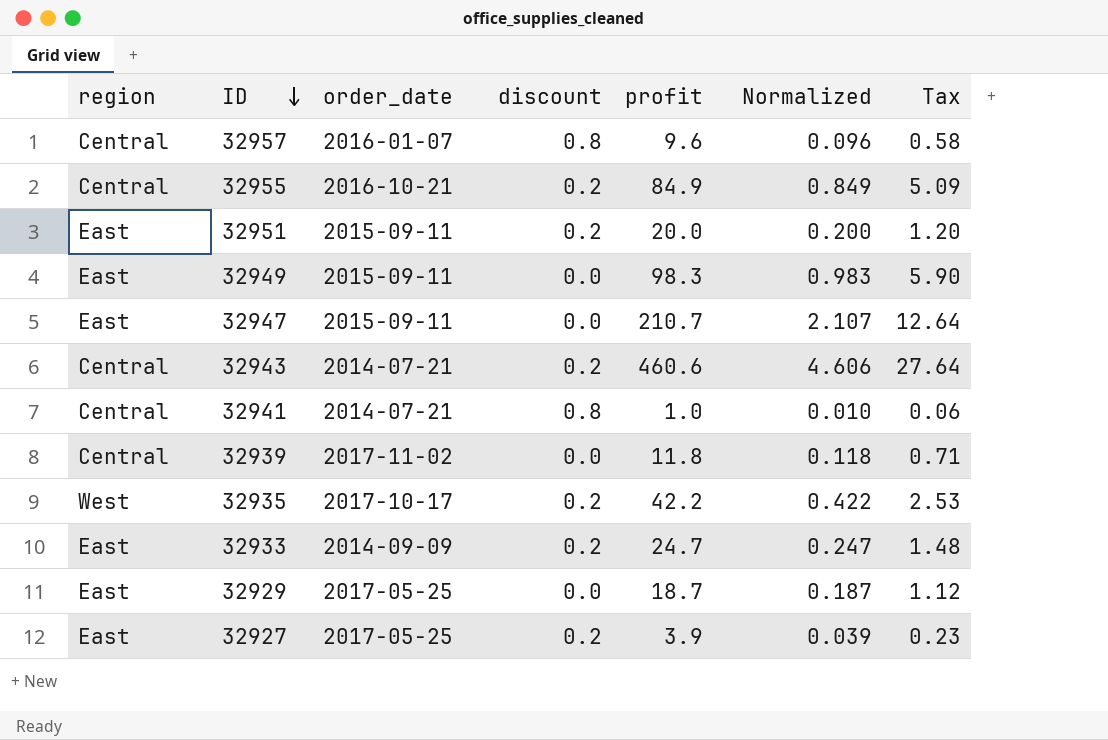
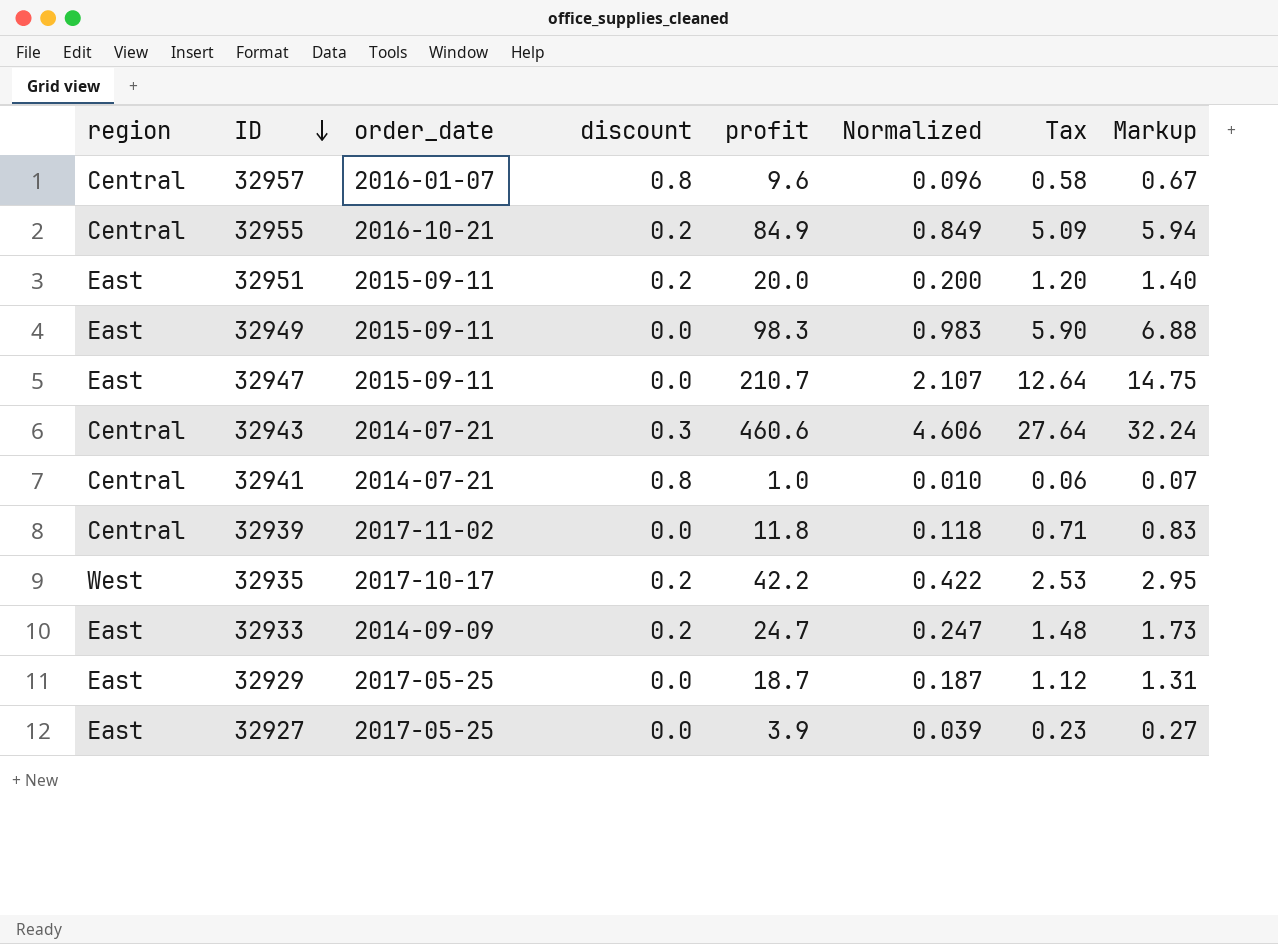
column Markup | formula: none -> [profit] * 0.07
32943 | discount: 0.2 -> 0.3
32927 | discount: 0.2 -> 0.0

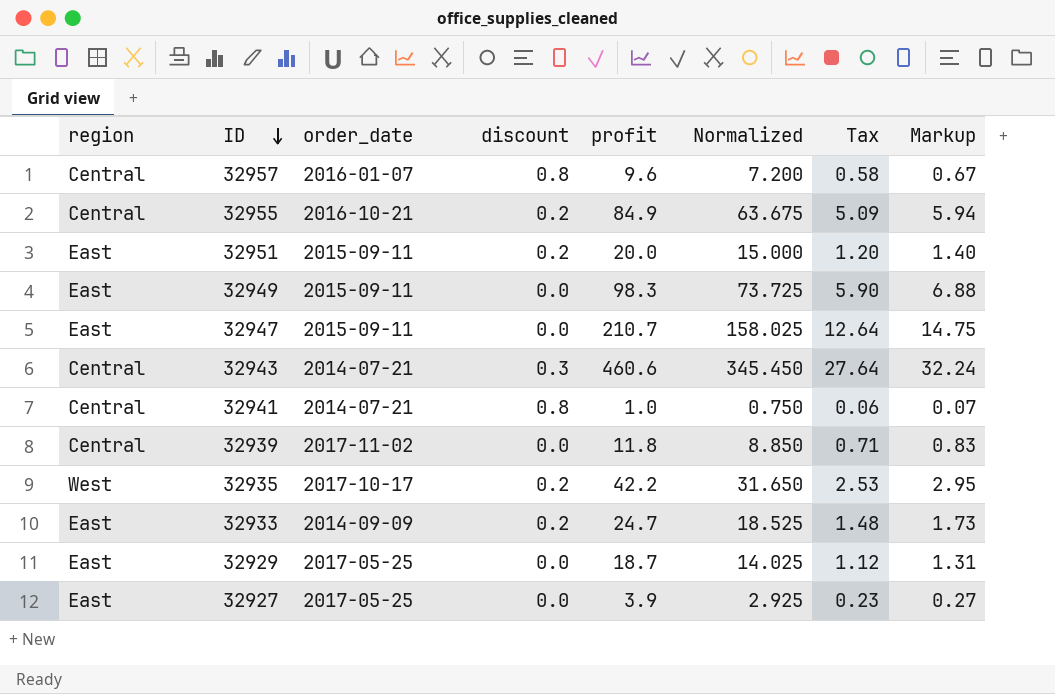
column Normalized | formula: [profit] * 0.01 -> [profit] * 0.75

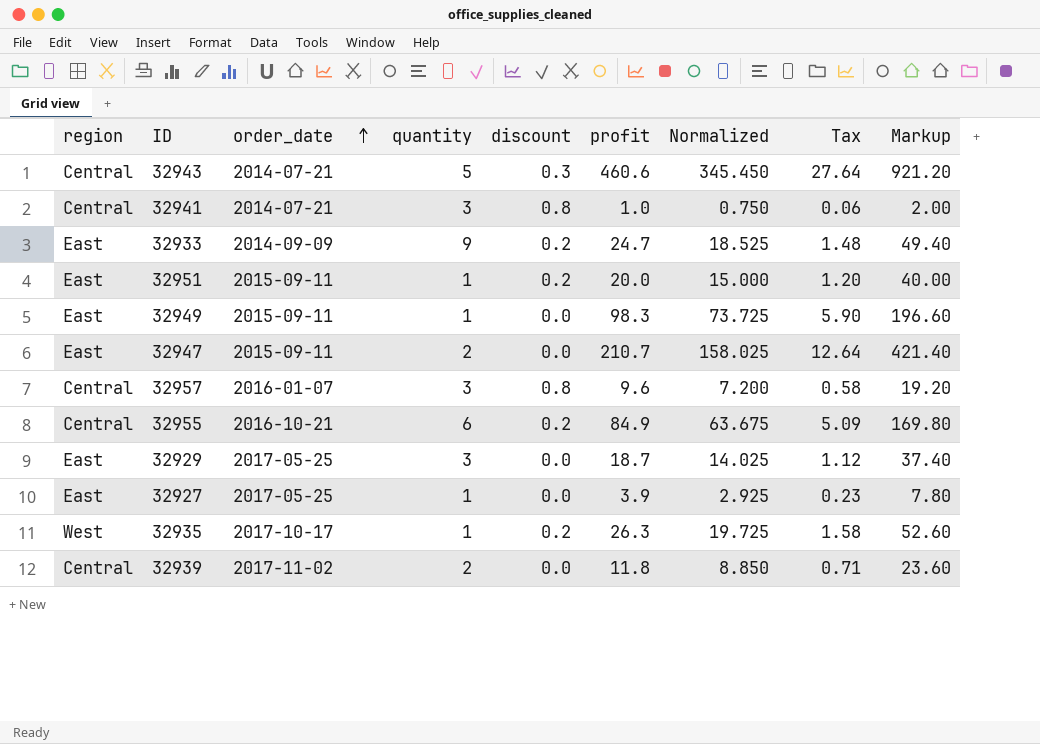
row order: ID descending -> order_date ascending
column quantity | position: none -> 4
column Markup | formula: [profit] * 0.07 -> [profit] * 2
32935 | profit: 42.2 -> 26.3
32935 | Normalized: 31.650 -> 19.725
32935 | Tax: 2.53 -> 1.58

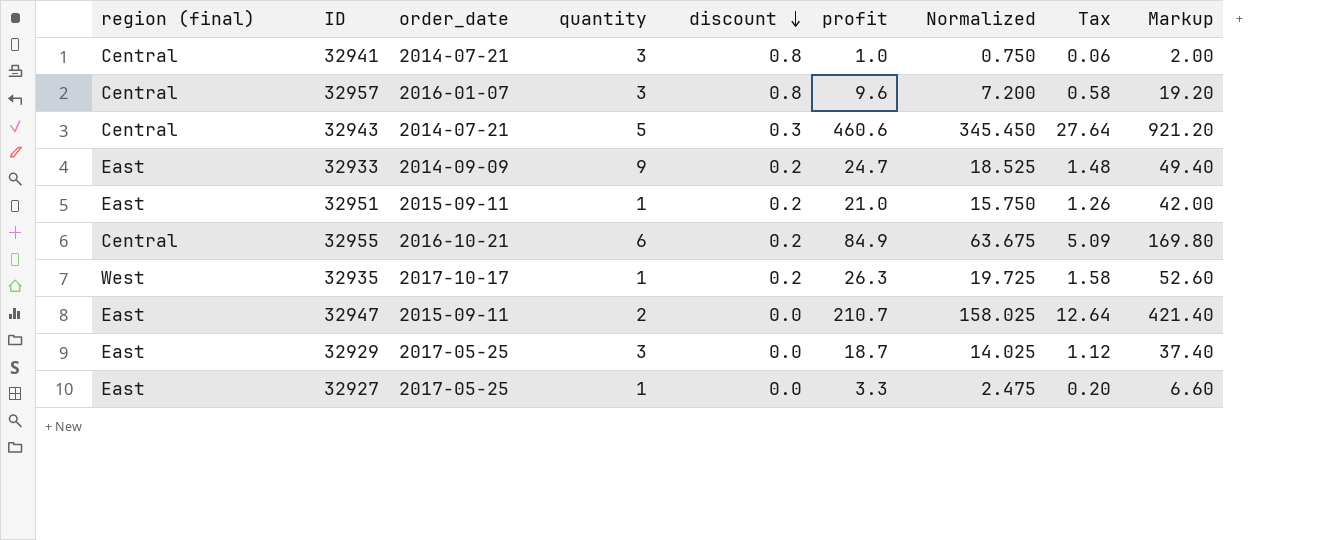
row order: order_date ascending -> discount descending
column name: region -> region (final)
row 32949: East | 2015-09-11 | 1 | 0.0 | 98.3 | 73.725 | 5.90 | 196.60 -> none
row 32939: Central | 2017-11-02 | 2 | 0.0 | 11.8 | 8.850 | 0.71 | 23.60 -> none
32951 | profit: 20.0 -> 21.0
32951 | Normalized: 15.000 -> 15.750
32951 | Tax: 1.20 -> 1.26
32951 | Markup: 40.00 -> 42.00
32927 | profit: 3.9 -> 3.3
32927 | Normalized: 2.925 -> 2.475
32927 | Tax: 0.23 -> 0.20
32927 | Markup: 7.80 -> 6.60

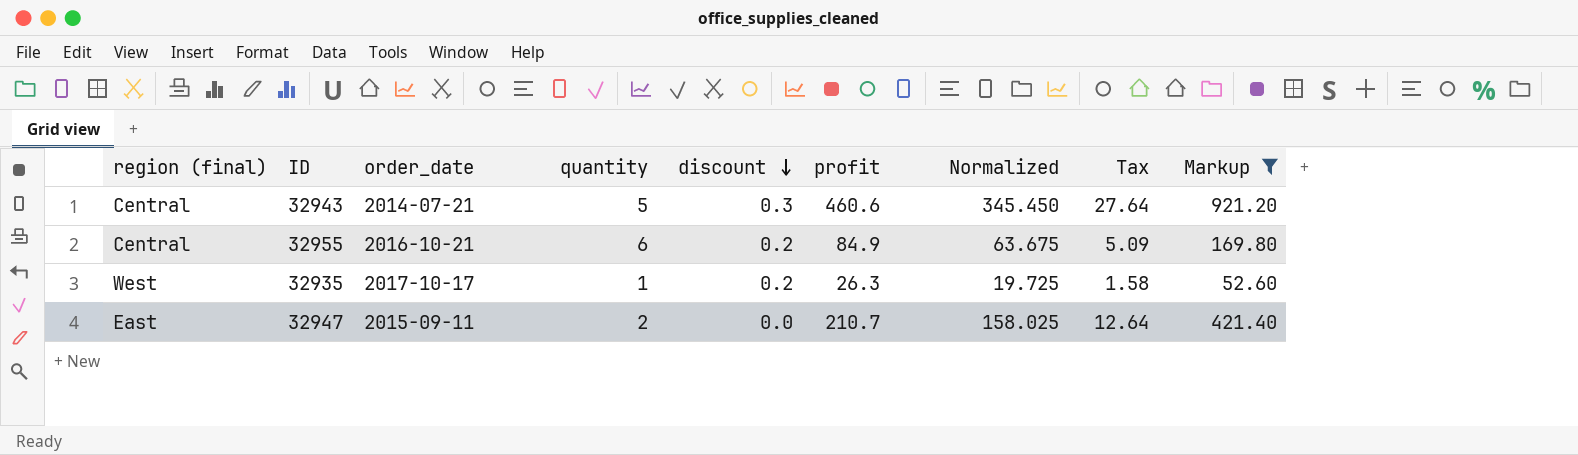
filter: none -> Markup >= 52.60

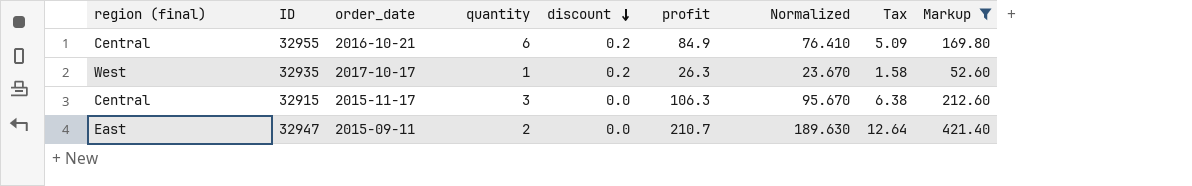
column Normalized | formula: [profit] * 0.75 -> [profit] * 0.9
row 32943: Central | 2014-07-21 | 5 | 0.3 | 460.6 | 345.450 | 27.64 | 921.20 -> none
row 32915: none -> Central | 2015-11-17 | 3 | 0.0 | 106.3 | 95.670 | 6.38 | 212.60

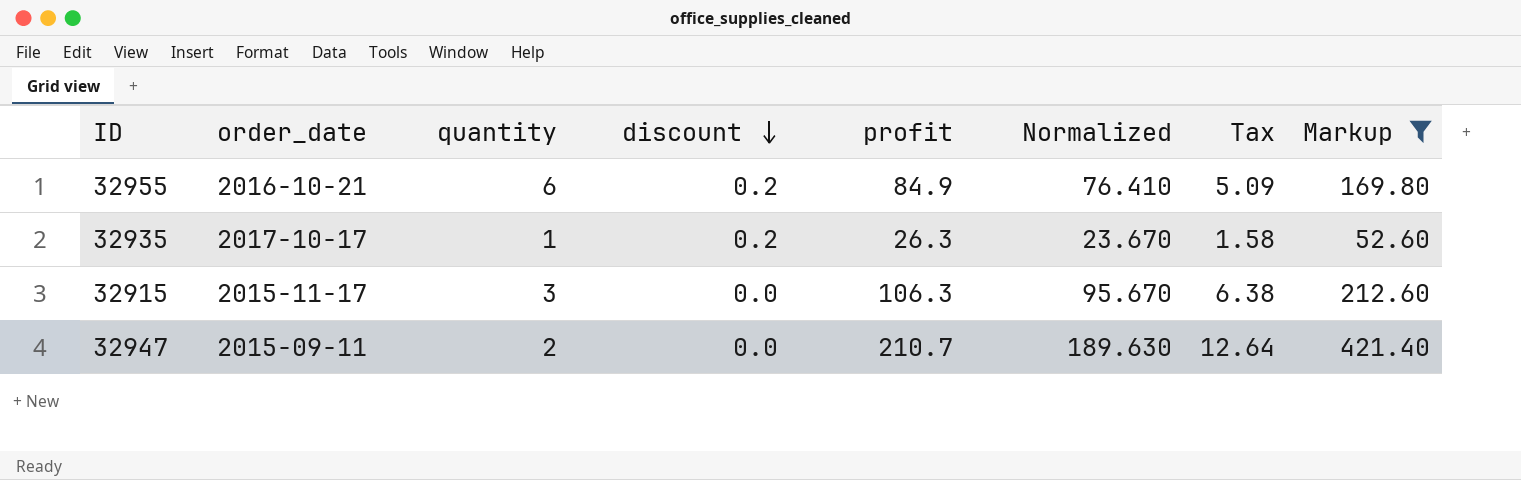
column region (final) | position: 1 -> none

